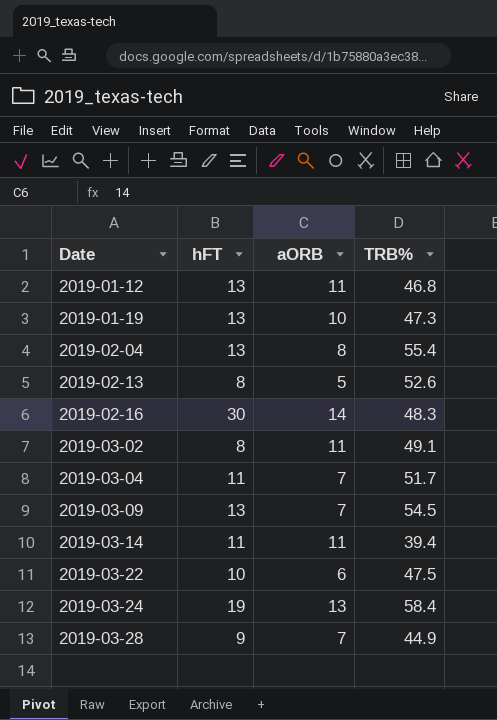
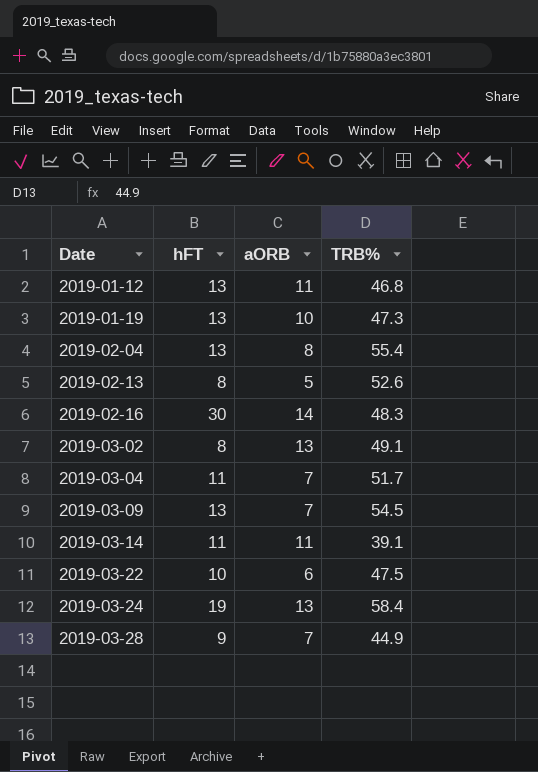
2019-03-02 | aORB: 11 -> 13
2019-03-14 | TRB%: 39.4 -> 39.1

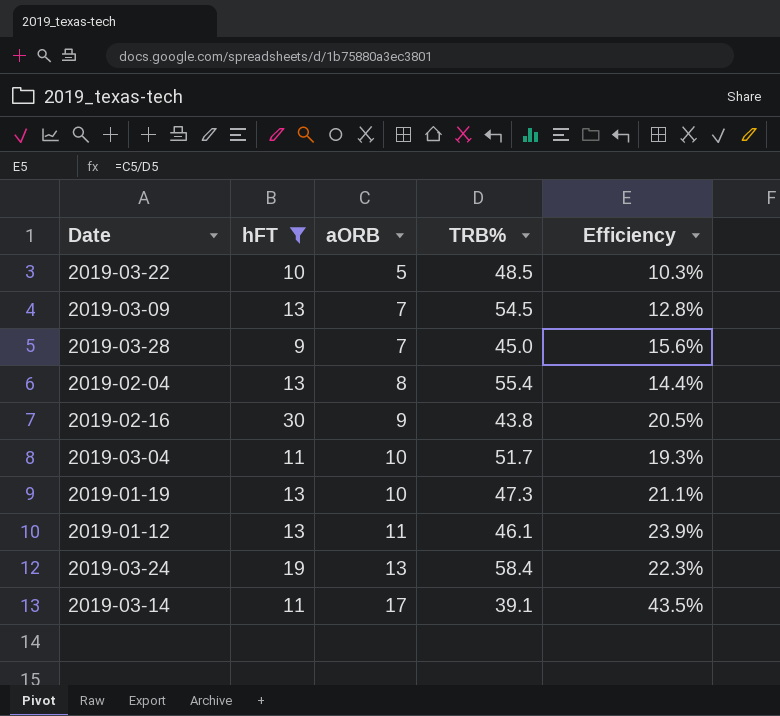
filter: none -> hFT != 8
row order: Date ascending -> aORB ascending
column Efficiency | formula: none -> [aORB] / [TRB%]
2019-03-22 | aORB: 6 -> 5
2019-03-22 | TRB%: 47.5 -> 48.5
2019-03-28 | TRB%: 44.9 -> 45.0
2019-02-16 | aORB: 14 -> 9
2019-02-16 | TRB%: 48.3 -> 43.8
2019-03-04 | aORB: 7 -> 10
2019-01-12 | TRB%: 46.8 -> 46.1
2019-03-14 | aORB: 11 -> 17

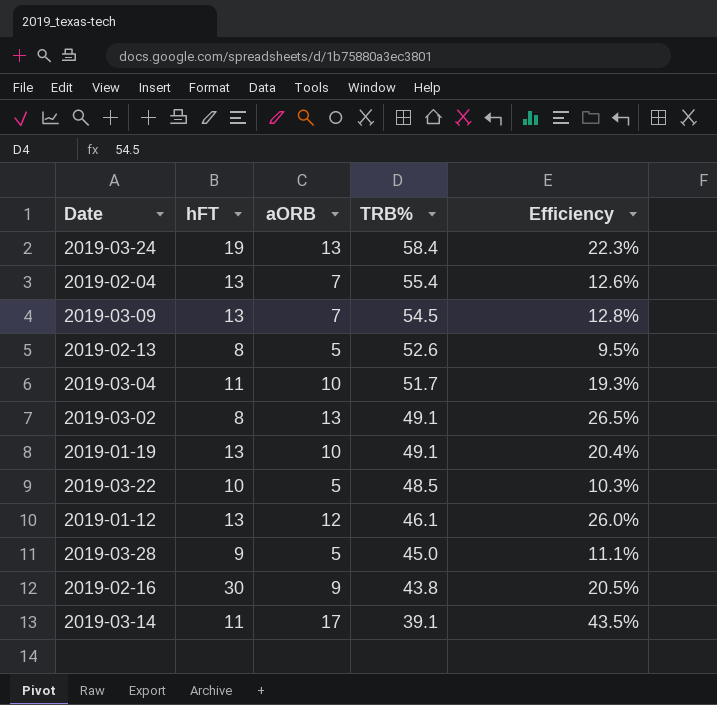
filter: hFT != 8 -> none
row order: aORB ascending -> TRB% descending
2019-02-04 | aORB: 8 -> 7
2019-02-04 | Efficiency: 14.4% -> 12.6%
2019-01-19 | TRB%: 47.3 -> 49.1
2019-01-19 | Efficiency: 21.1% -> 20.4%
2019-01-12 | aORB: 11 -> 12
2019-01-12 | Efficiency: 23.9% -> 26.0%
2019-03-28 | aORB: 7 -> 5
2019-03-28 | Efficiency: 15.6% -> 11.1%

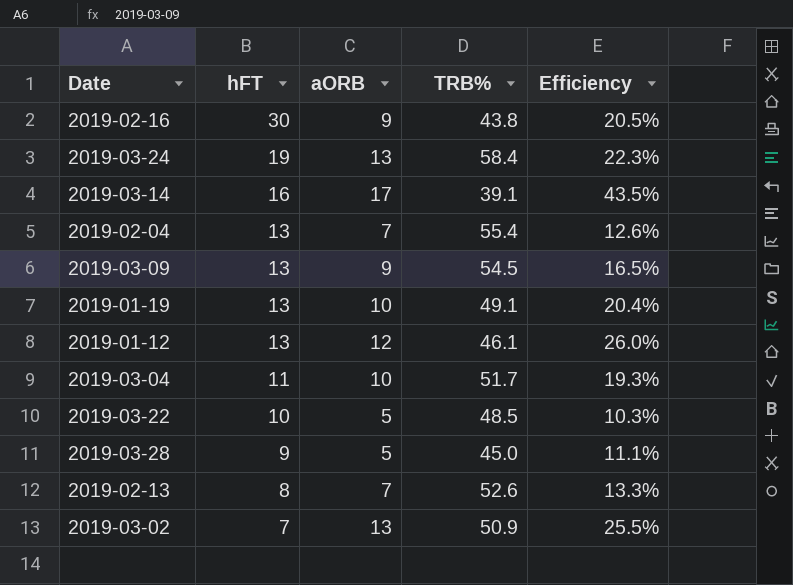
row order: TRB% descending -> hFT descending
2019-03-14 | hFT: 11 -> 16
2019-03-09 | aORB: 7 -> 9
2019-03-09 | Efficiency: 12.8% -> 16.5%
2019-02-13 | aORB: 5 -> 7
2019-02-13 | Efficiency: 9.5% -> 13.3%
2019-03-02 | hFT: 8 -> 7
2019-03-02 | TRB%: 49.1 -> 50.9
2019-03-02 | Efficiency: 26.5% -> 25.5%

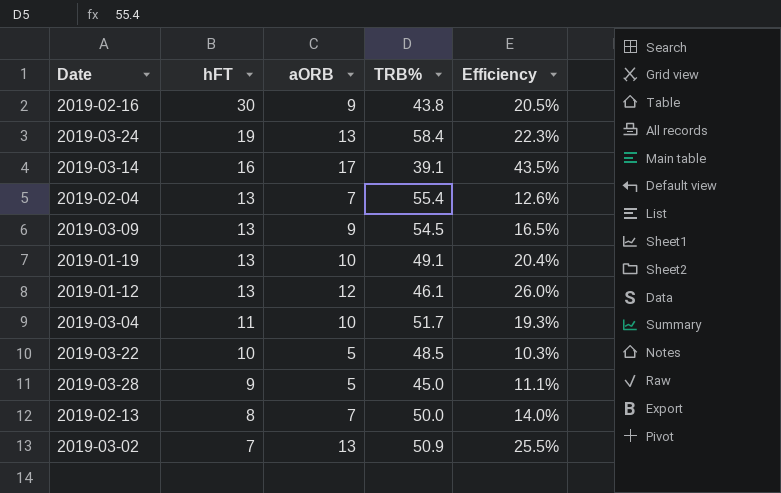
2019-02-13 | TRB%: 52.6 -> 50.0
2019-02-13 | Efficiency: 13.3% -> 14.0%

